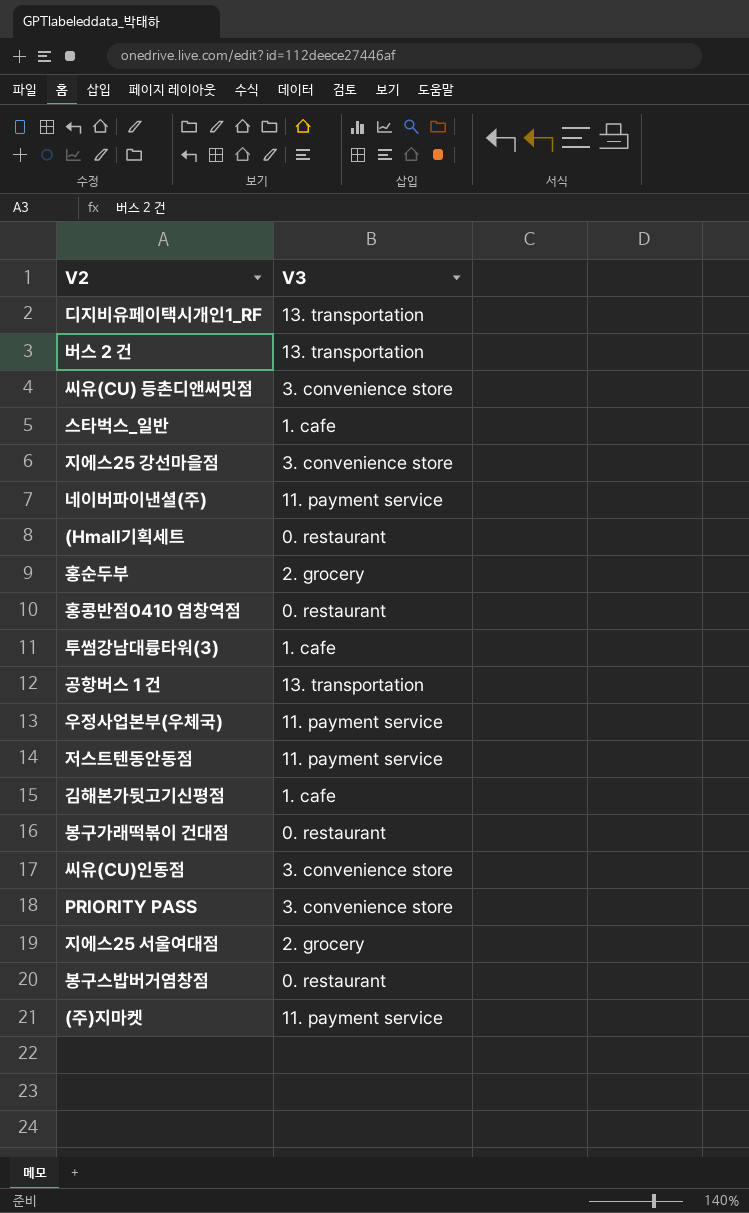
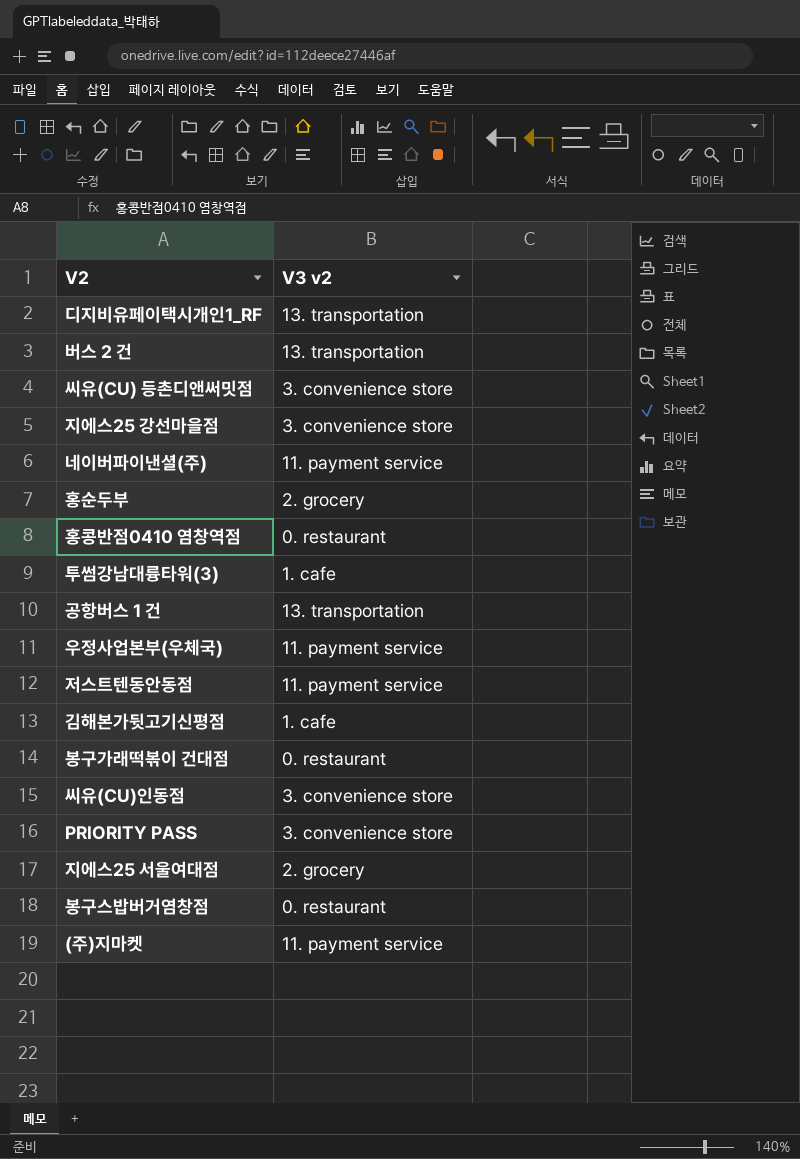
column name: V3 -> V3 v2
row 스타벅스_일반: 1. cafe -> none
row (Hmall기획세트: 0. restaurant -> none

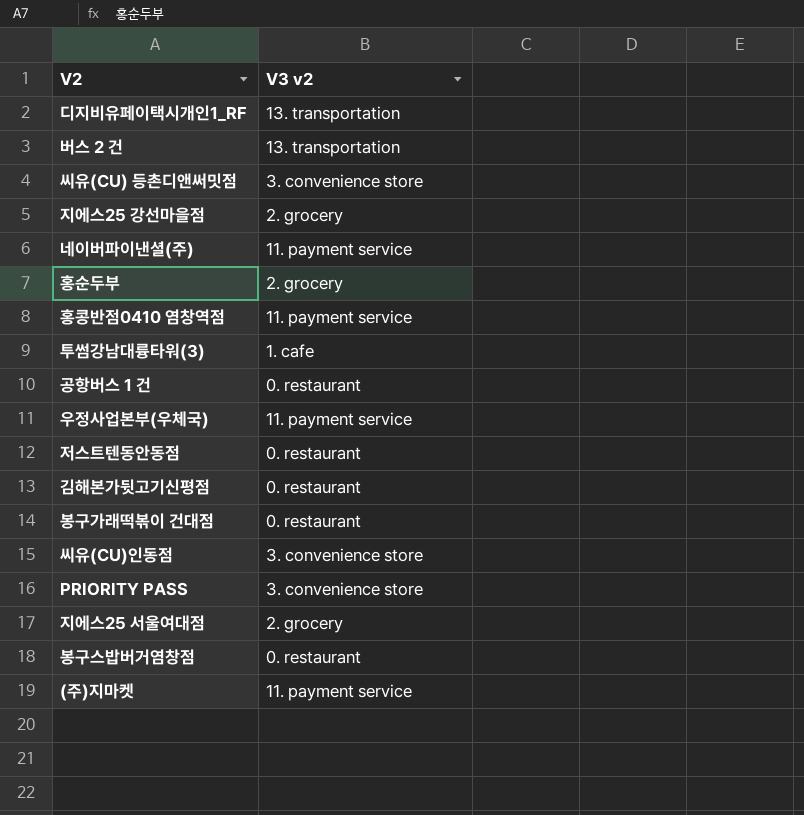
지에스25 강선마을점 | V3 v2: 3. convenience store -> 2. grocery
홍콩반점0410 염창역점 | V3 v2: 0. restaurant -> 11. payment service
공항버스 1 건 | V3 v2: 13. transportation -> 0. restaurant
저스트텐동안동점 | V3 v2: 11. payment service -> 0. restaurant
김해본가뒷고기신평점 | V3 v2: 1. cafe -> 0. restaurant

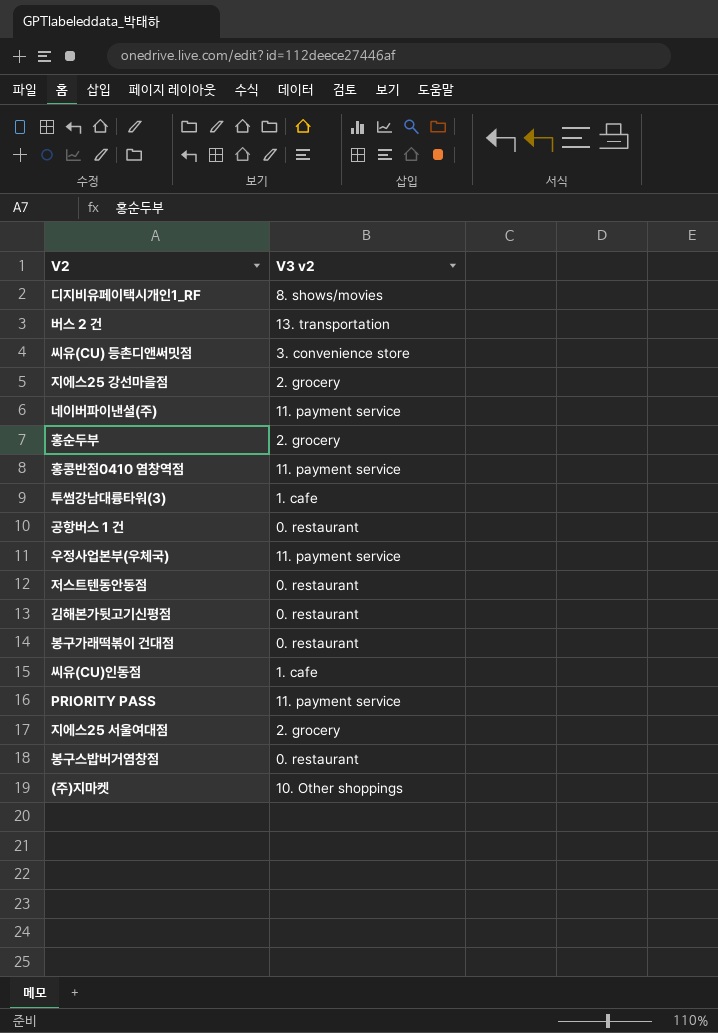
디지비유페이택시개인1_RF | V3 v2: 13. transportation -> 8. shows/movies
씨유(CU)인동점 | V3 v2: 3. convenience store -> 1. cafe
PRIORITY PASS | V3 v2: 3. convenience store -> 11. payment service
(주)지마켓 | V3 v2: 11. payment service -> 10. Other shoppings

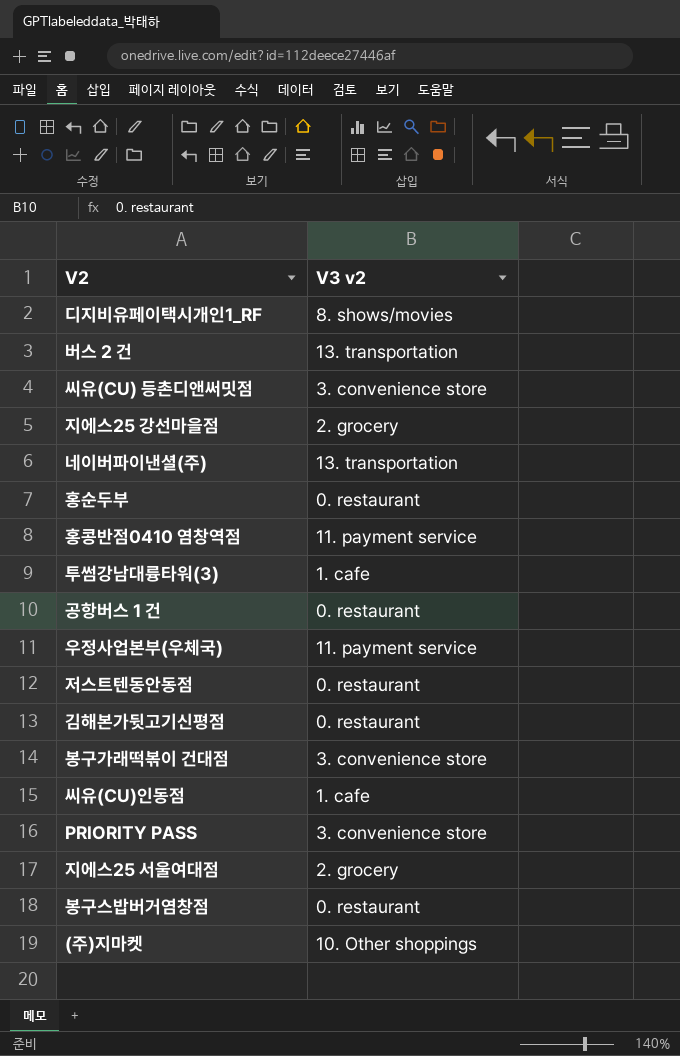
네이버파이낸셜(주) | V3 v2: 11. payment service -> 13. transportation
홍순두부 | V3 v2: 2. grocery -> 0. restaurant
봉구가래떡볶이 건대점 | V3 v2: 0. restaurant -> 3. convenience store
PRIORITY PASS | V3 v2: 11. payment service -> 3. convenience store

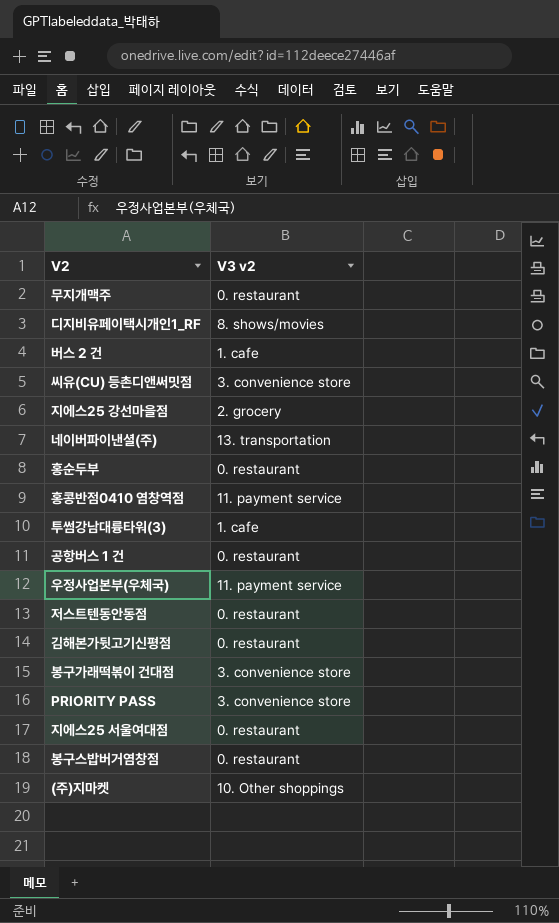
row 씨유(CU)인동점: 1. cafe -> none
row 무지개맥주: none -> 0. restaurant
버스 2 건 | V3 v2: 13. transportation -> 1. cafe
지에스25 서울여대점 | V3 v2: 2. grocery -> 0. restaurant

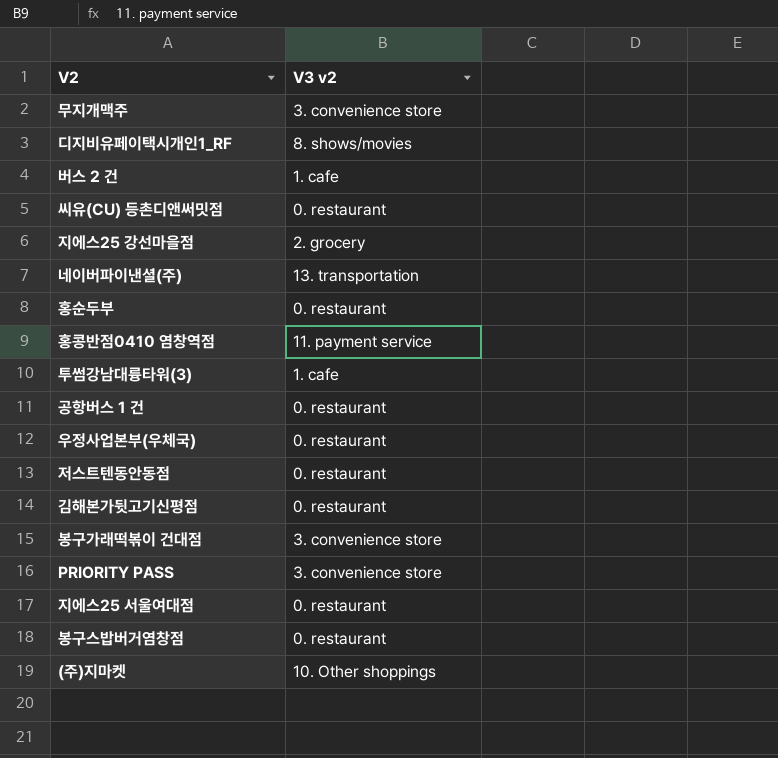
무지개맥주 | V3 v2: 0. restaurant -> 3. convenience store
씨유(CU) 등촌디앤써밋점 | V3 v2: 3. convenience store -> 0. restaurant
우정사업본부(우체국) | V3 v2: 11. payment service -> 0. restaurant

